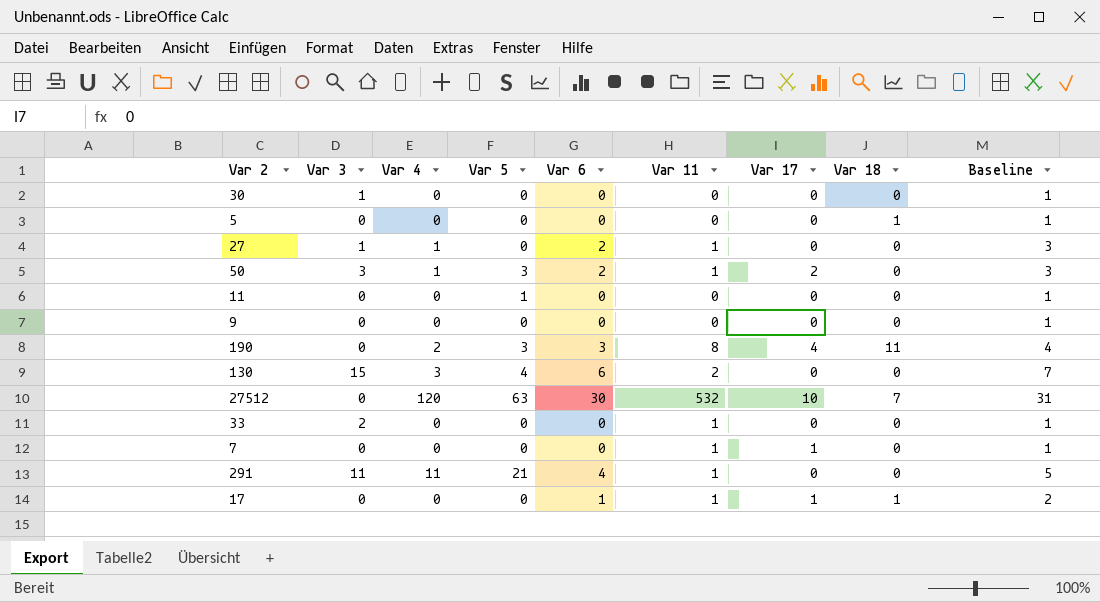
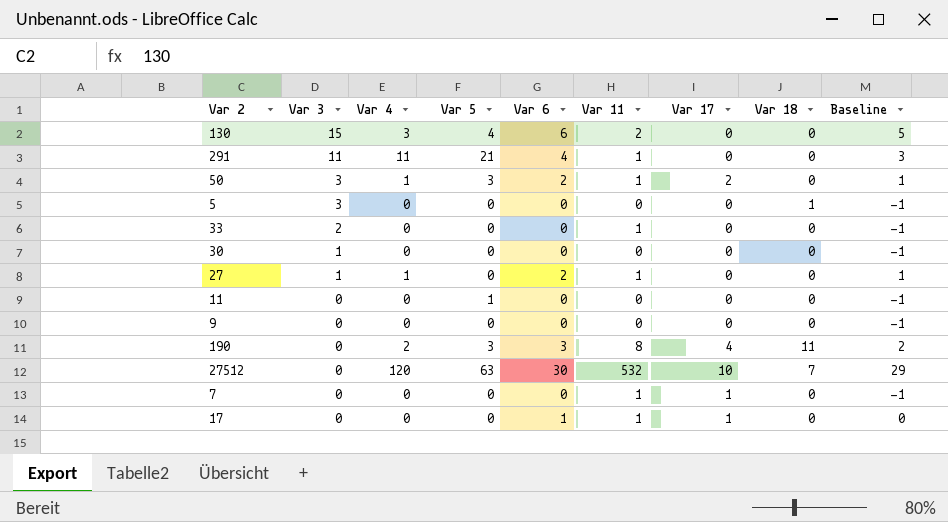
row order: none -> Var 3 descending
column Baseline | formula: [Var 6] + 1 -> [Var 6] - 1
5 | Var 3: 0 -> 3
17 | Var 18: 1 -> 0

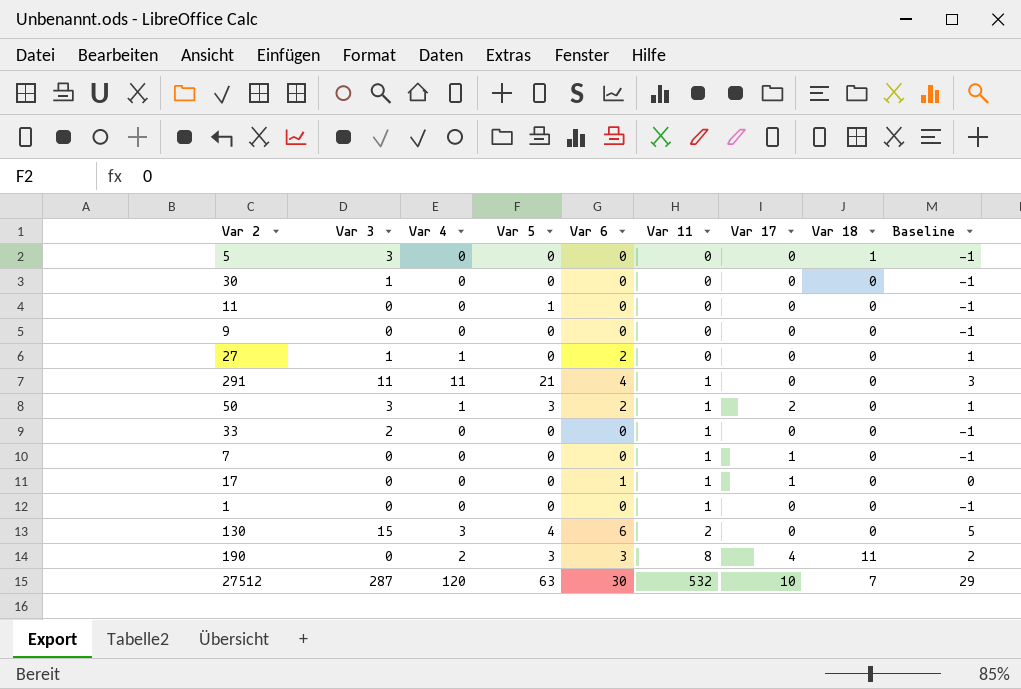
row order: Var 3 descending -> Var 11 ascending
27 | Var 11: 1 -> 0
row 1: none -> 0 | 0 | 0 | 0 | 1 | 0 | 0 | -1
27512 | Var 3: 0 -> 287

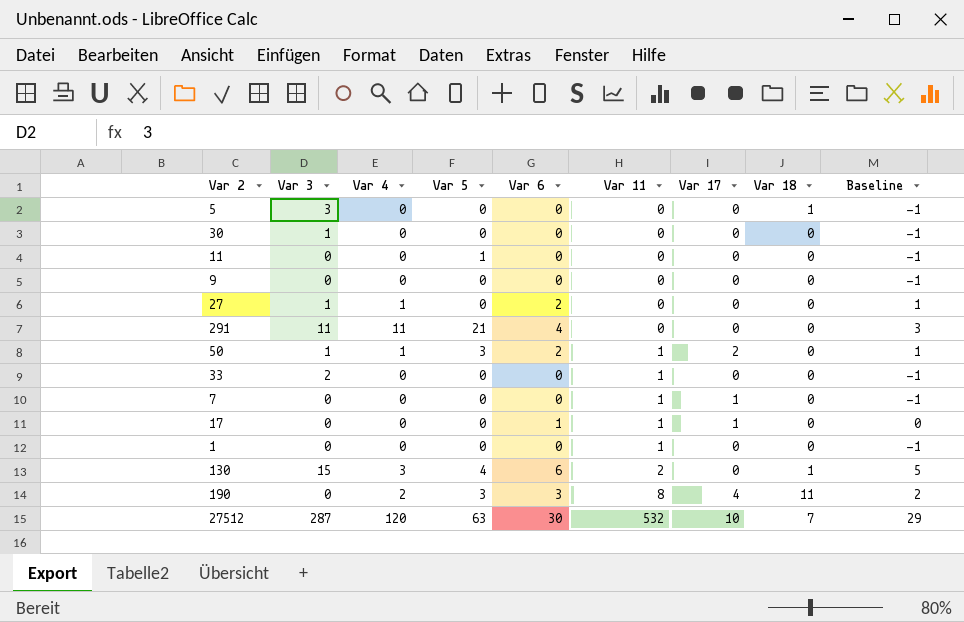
291 | Var 11: 1 -> 0
50 | Var 3: 3 -> 1
130 | Var 18: 0 -> 1

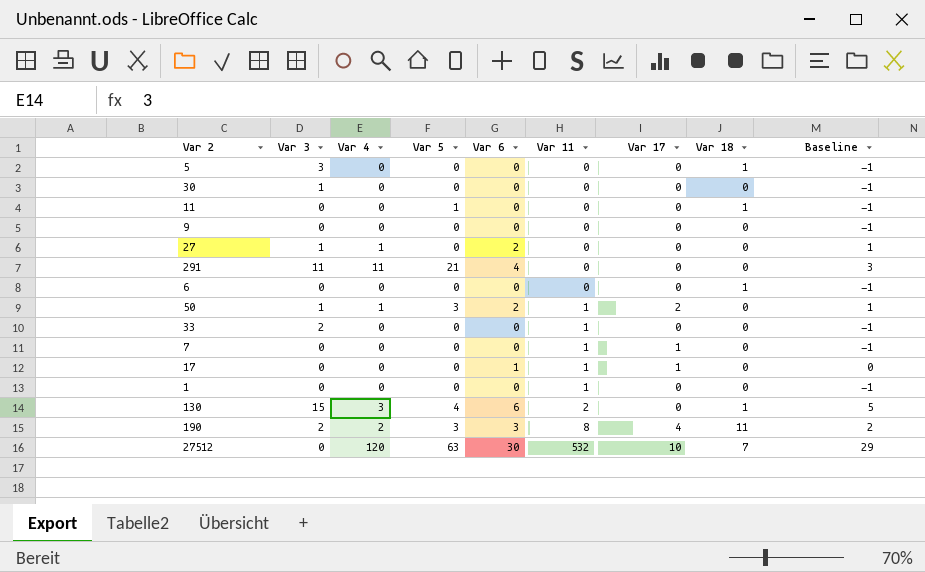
11 | Var 18: 0 -> 1
row 6: none -> 0 | 0 | 0 | 0 | 0 | 0 | 1 | -1
190 | Var 3: 0 -> 2
27512 | Var 3: 287 -> 0

